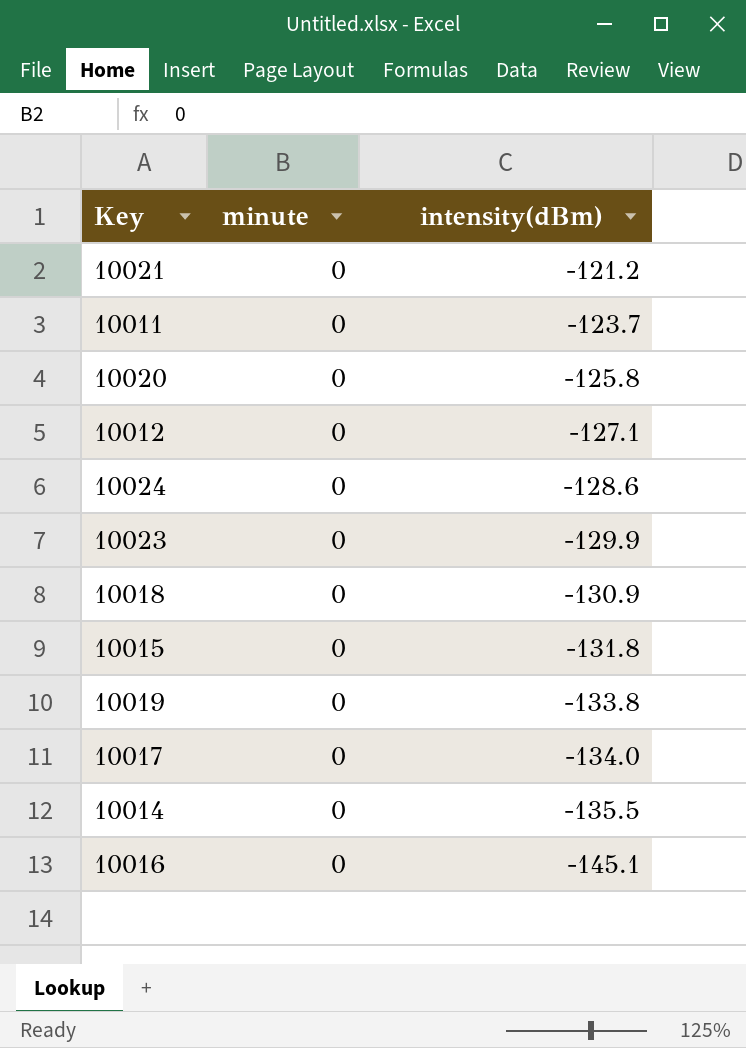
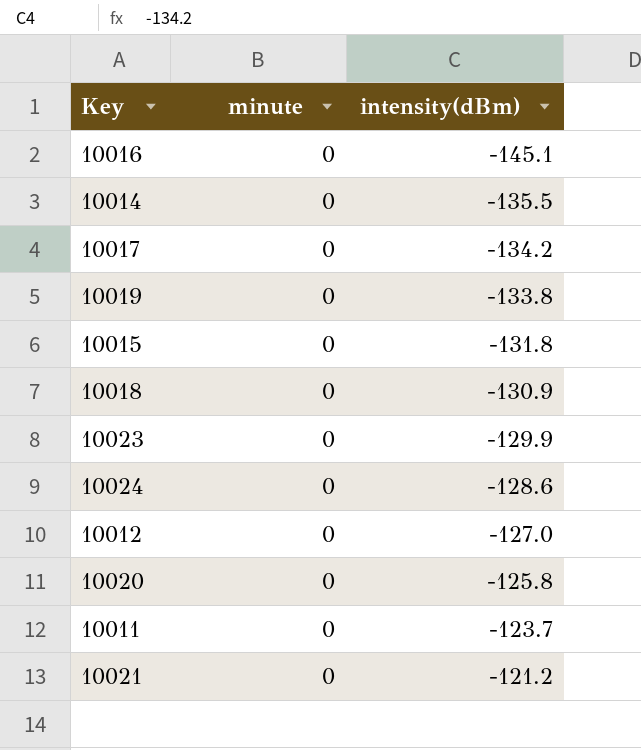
row order: intensity(dBm) descending -> intensity(dBm) ascending
10017 | intensity(dBm): -134.0 -> -134.2
10012 | intensity(dBm): -127.1 -> -127.0

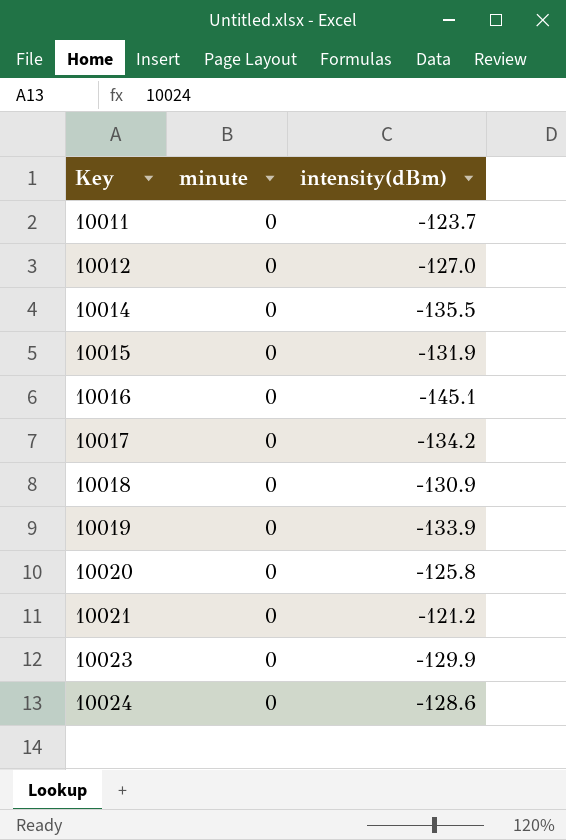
row order: intensity(dBm) ascending -> Key ascending
10015 | intensity(dBm): -131.8 -> -131.9
10019 | intensity(dBm): -133.8 -> -133.9

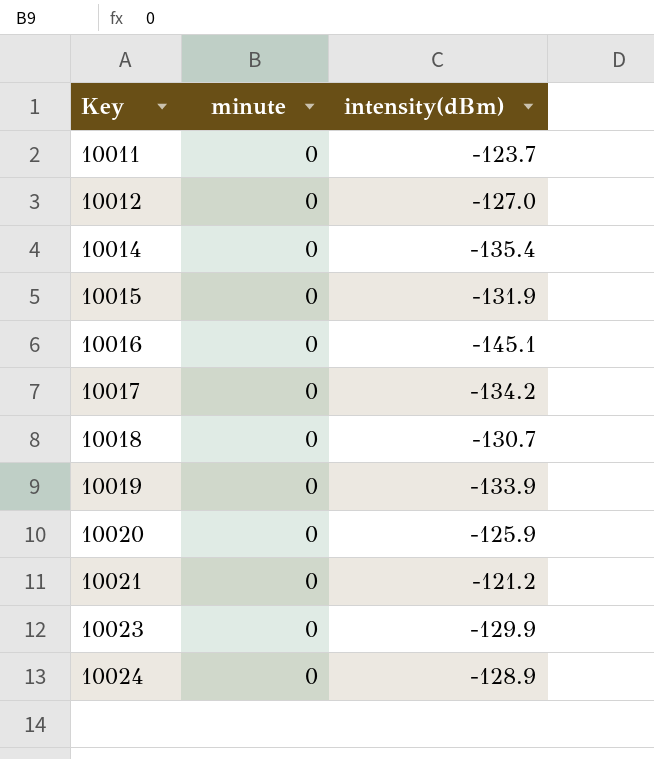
10014 | intensity(dBm): -135.5 -> -135.4
10018 | intensity(dBm): -130.9 -> -130.7
10020 | intensity(dBm): -125.8 -> -125.9
10024 | intensity(dBm): -128.6 -> -128.9

